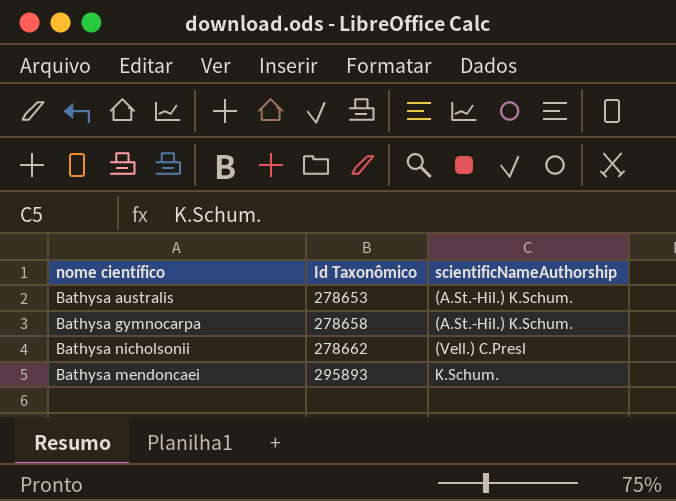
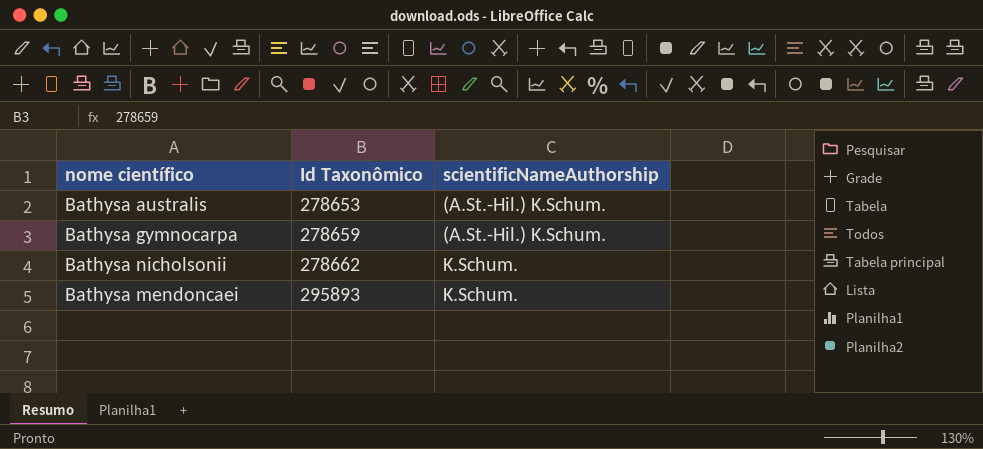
Bathysa gymnocarpa | Id Taxonômico: 278658 -> 278659
Bathysa nicholsonii | scientificNameAuthorship: (Vell.) C.Presl -> K.Schum.

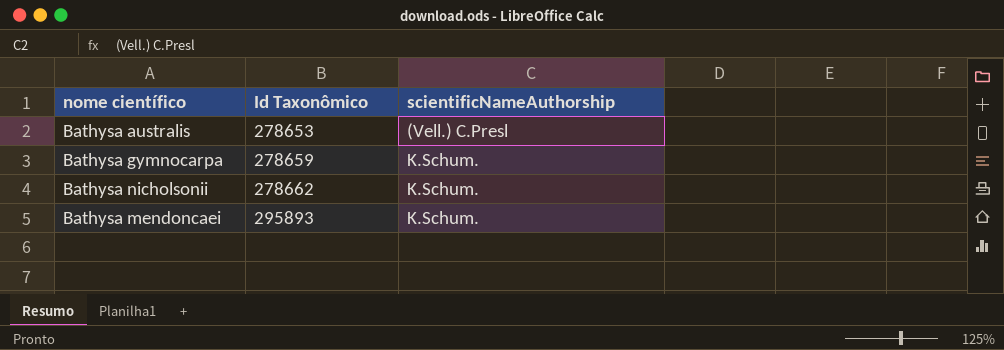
Bathysa australis | scientificNameAuthorship: (A.St.-Hil.) K.Schum. -> (Vell.) C.Presl
Bathysa gymnocarpa | scientificNameAuthorship: (A.St.-Hil.) K.Schum. -> K.Schum.

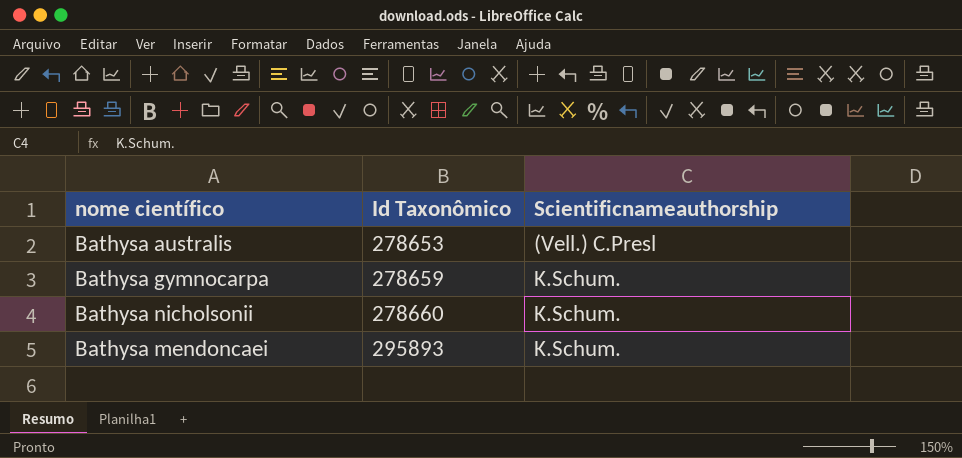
column name: scientificNameAuthorship -> Scientificnameauthorship
Bathysa nicholsonii | Id Taxonômico: 278662 -> 278660

